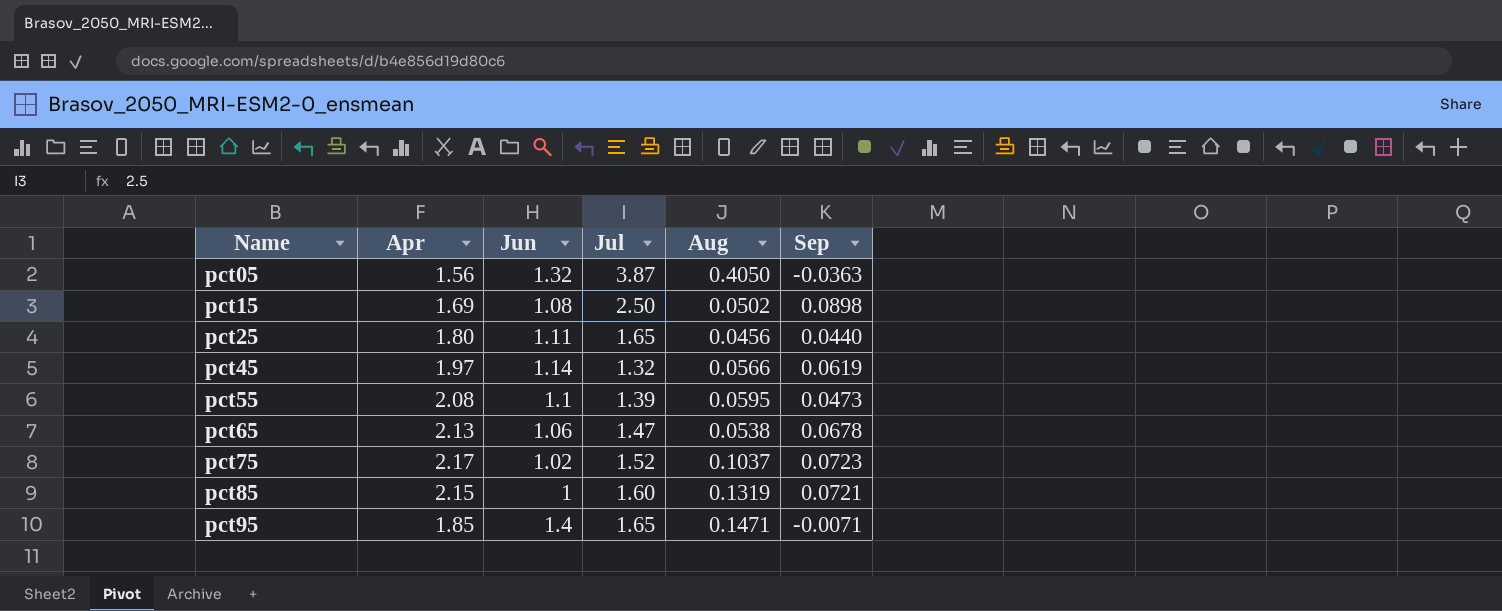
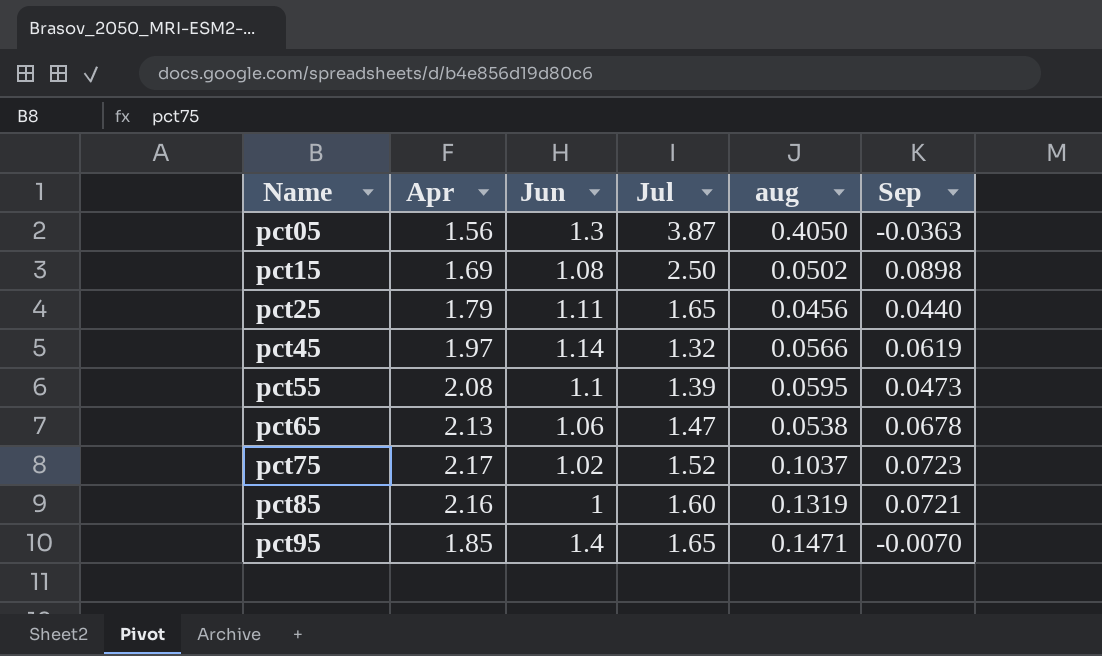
column name: Aug -> aug
pct05 | Jun: 1.32 -> 1.3
pct25 | Apr: 1.80 -> 1.79
pct85 | Apr: 2.15 -> 2.16
pct95 | Sep: -0.0071 -> -0.0070

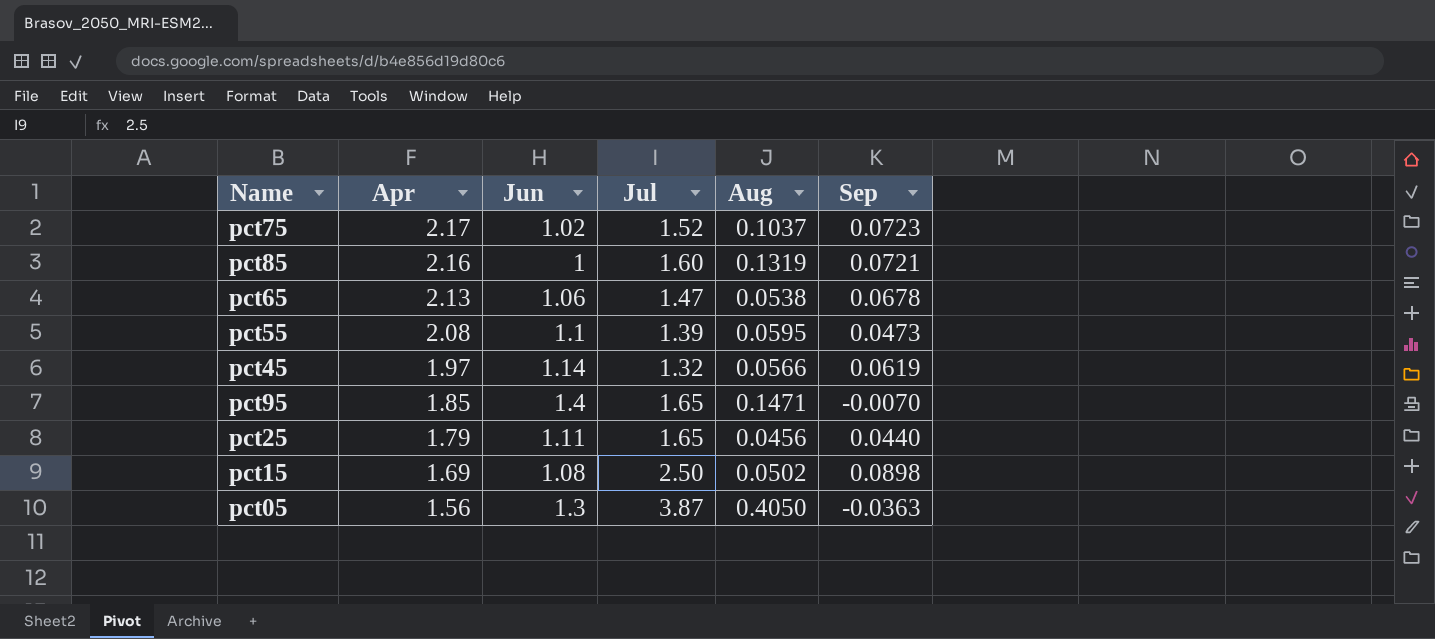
row order: Name ascending -> Apr descending
column name: aug -> Aug

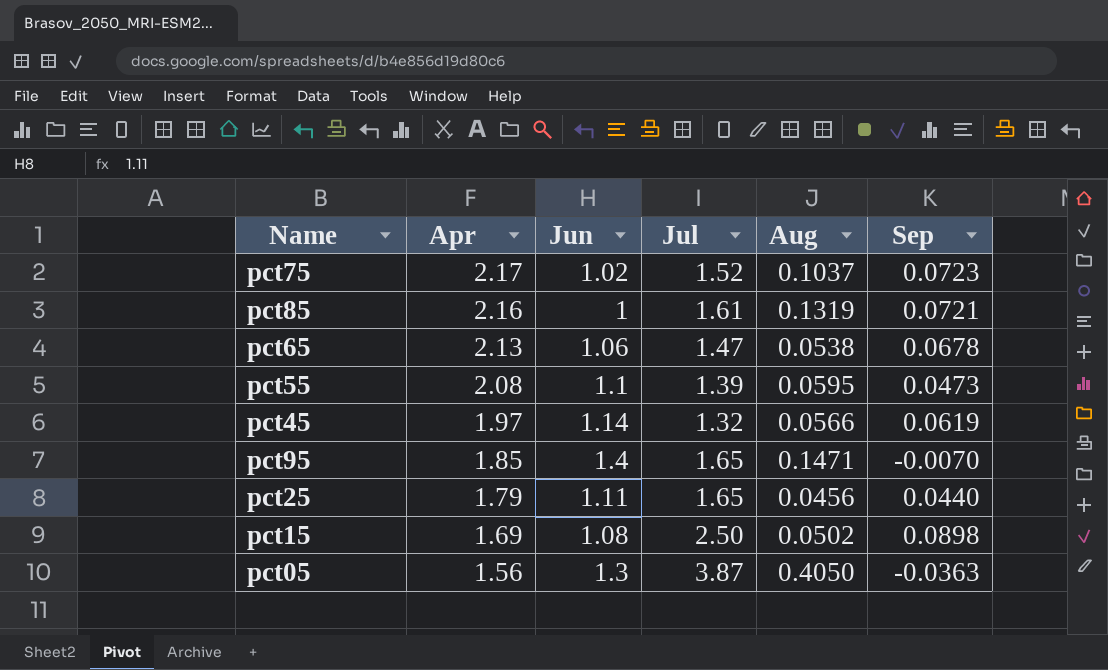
pct85 | Jul: 1.60 -> 1.61

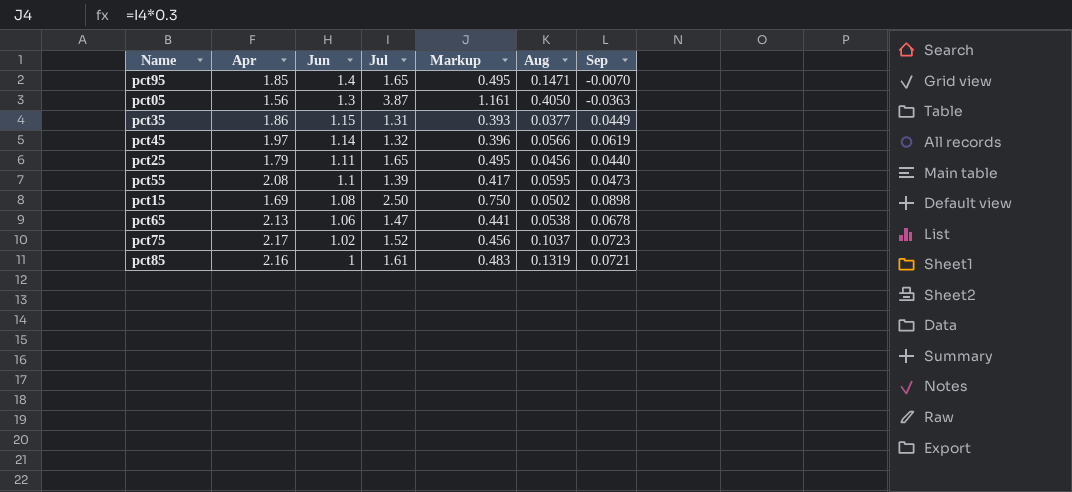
row order: Apr descending -> Jun descending
column Markup | formula: none -> [Jul] * 0.3
row pct35: none -> 1.86 | 1.15 | 1.31 | 0.393 | 0.0377 | 0.0449

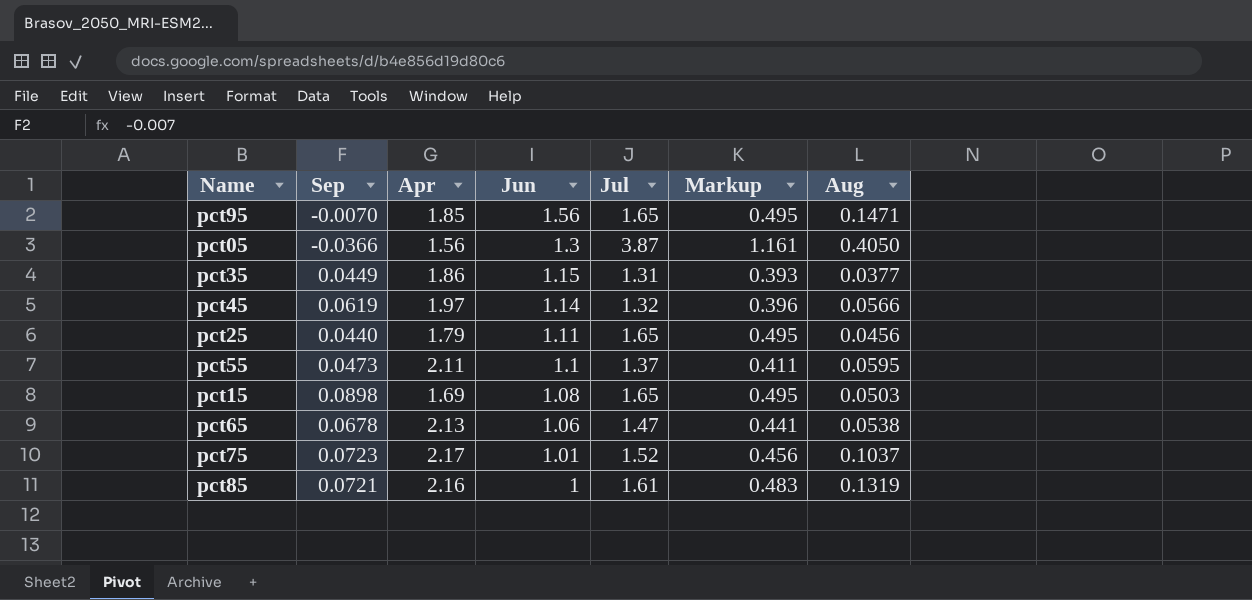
column Sep | position: 7 -> 2
pct95 | Jun: 1.4 -> 1.56
pct05 | Sep: -0.0363 -> -0.0366
pct55 | Apr: 2.08 -> 2.11
pct55 | Jul: 1.39 -> 1.37
pct55 | Markup: 0.417 -> 0.411
pct15 | Jul: 2.50 -> 1.65
pct15 | Markup: 0.750 -> 0.495
pct15 | Aug: 0.0502 -> 0.0503
pct75 | Jun: 1.02 -> 1.01

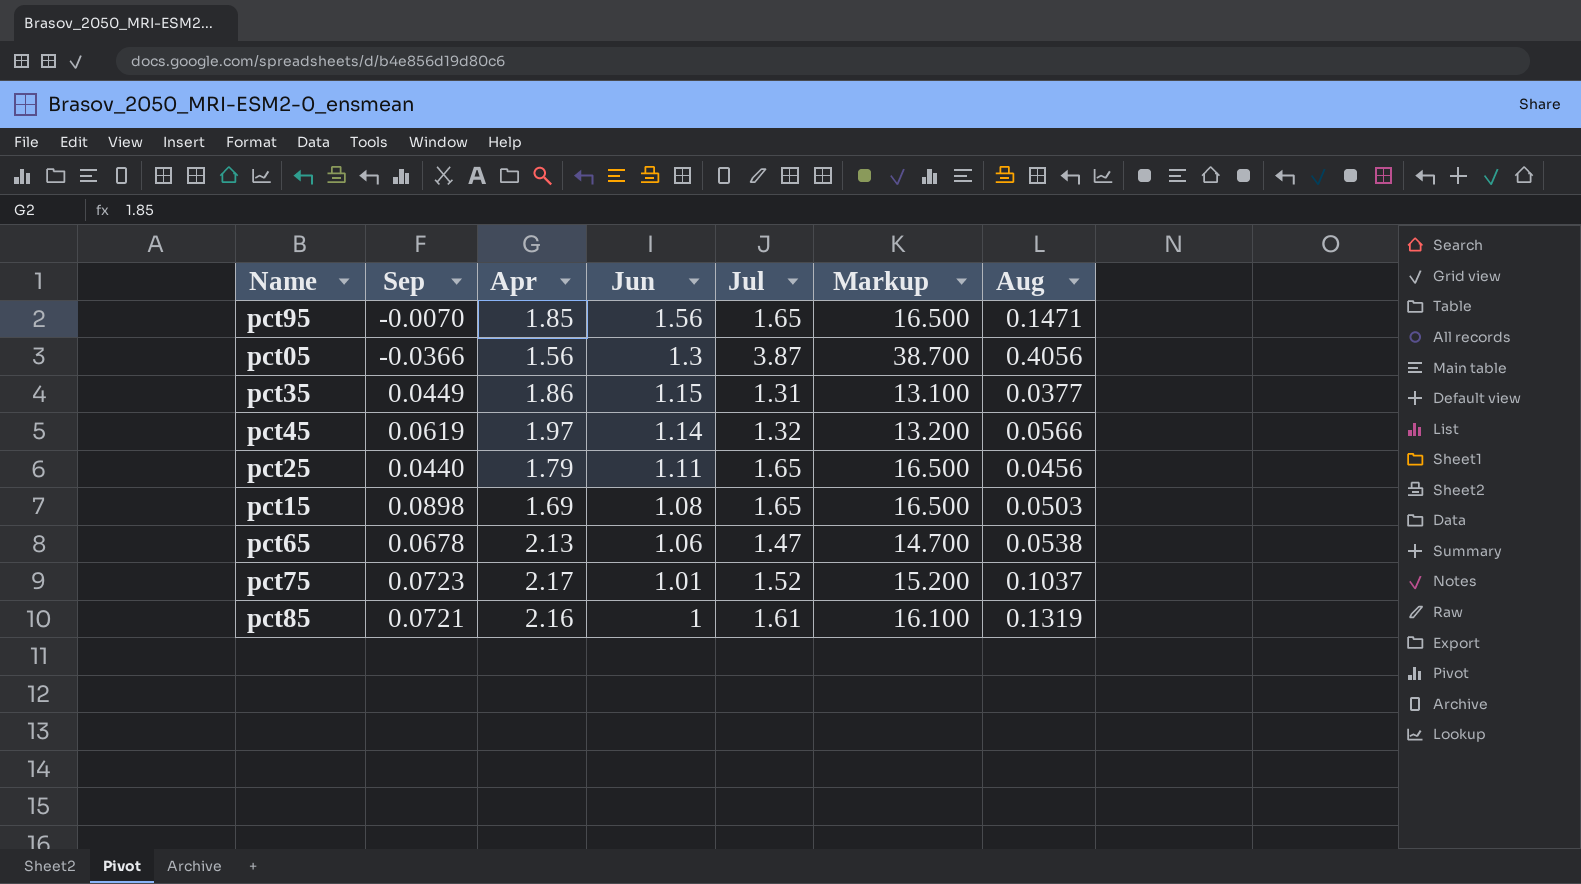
column Markup | formula: [Jul] * 0.3 -> [Jul] * 10
row pct55: 0.0473 | 2.11 | 1.1 | 1.37 | 0.411 | 0.0595 -> none
pct05 | Aug: 0.4050 -> 0.4056

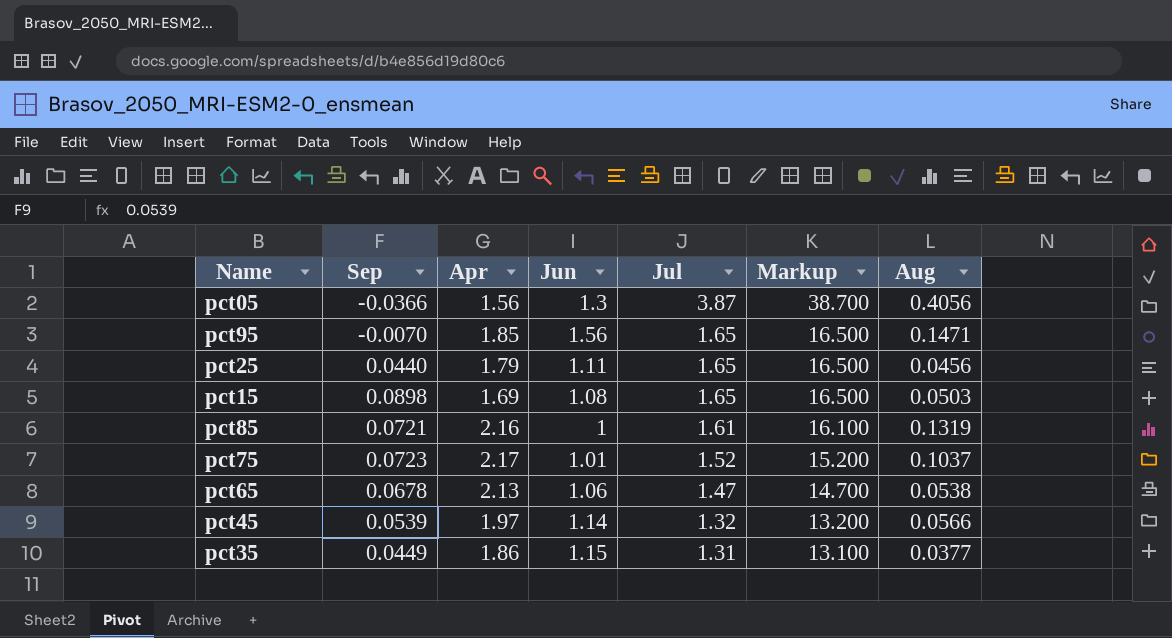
row order: Jun descending -> Jul descending
pct45 | Sep: 0.0619 -> 0.0539

